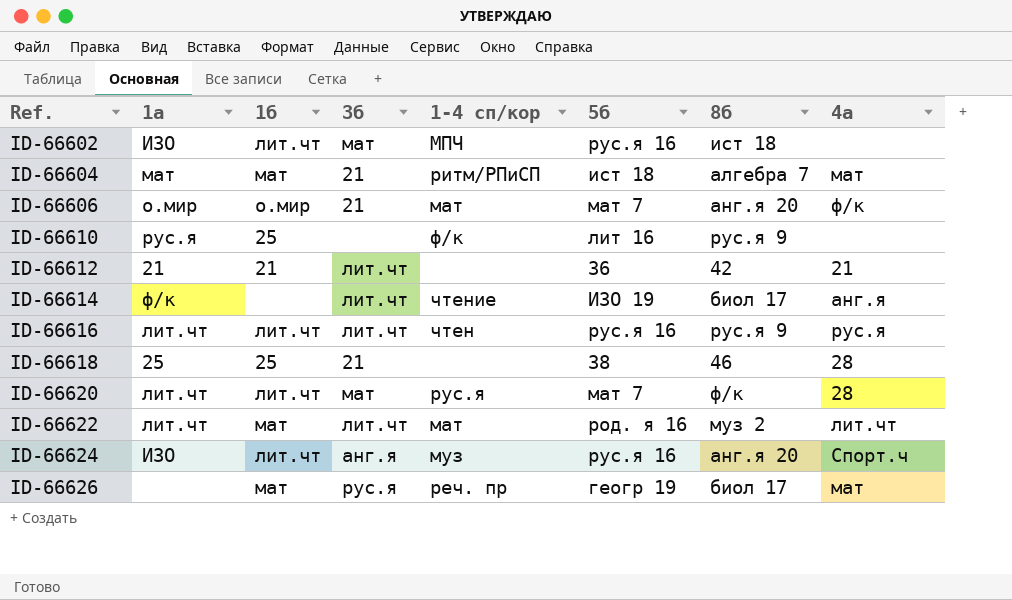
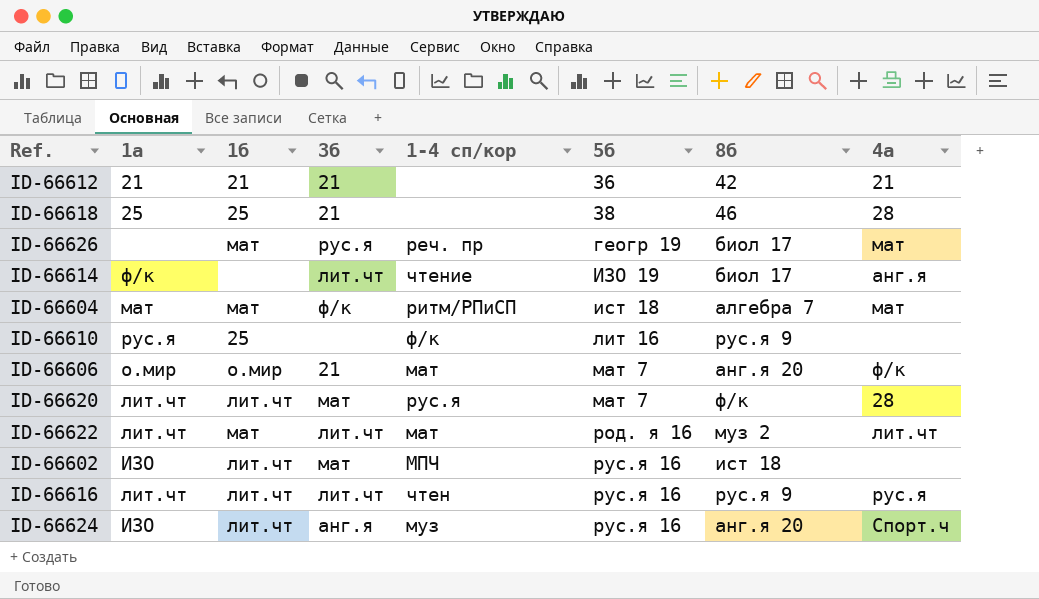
row order: Ref. ascending -> 5б ascending
ID-66612 | 3б: лит.чт -> 21
ID-66604 | 3б: 21 -> ф/к

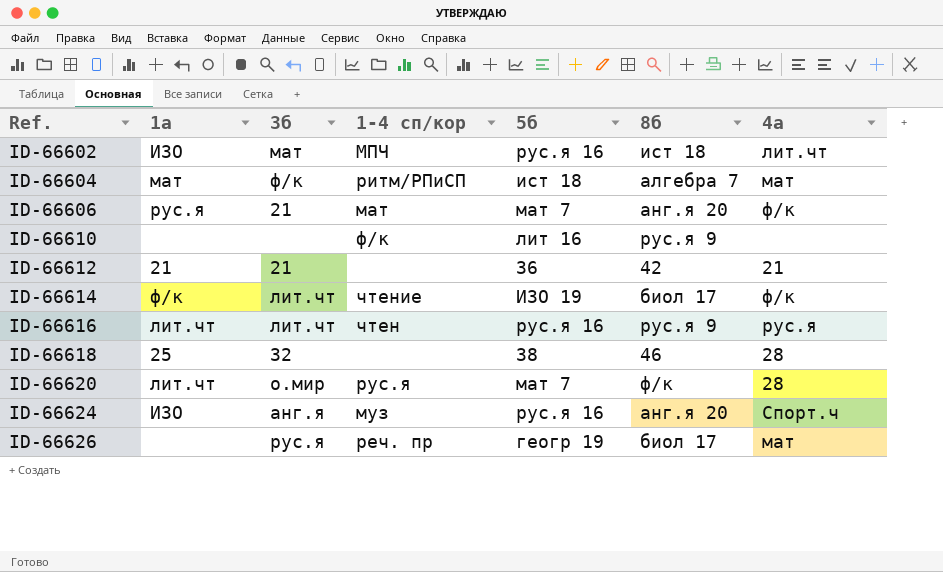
row order: 5б ascending -> Ref. ascending
column 1б | position: 3 -> none
row ID-66622: лит.чт | мат | лит.чт | мат | род. я 16 | муз 2 | лит.чт -> none
ID-66602 | 4а: none -> лит.чт
ID-66606 | 1а: о.мир -> рус.я
ID-66610 | 1а: рус.я -> none
ID-66614 | 4а: анг.я -> ф/к
ID-66618 | 3б: 21 -> 32
ID-66620 | 3б: мат -> о.мир

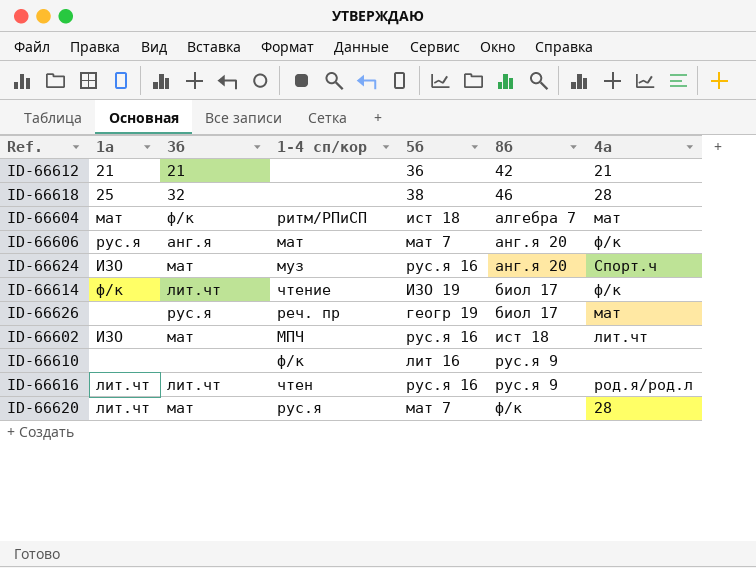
row order: Ref. ascending -> 8б ascending
ID-66606 | 3б: 21 -> анг.я
ID-66624 | 3б: анг.я -> мат
ID-66616 | 4а: рус.я -> род.я/род.л
ID-66620 | 3б: о.мир -> мат

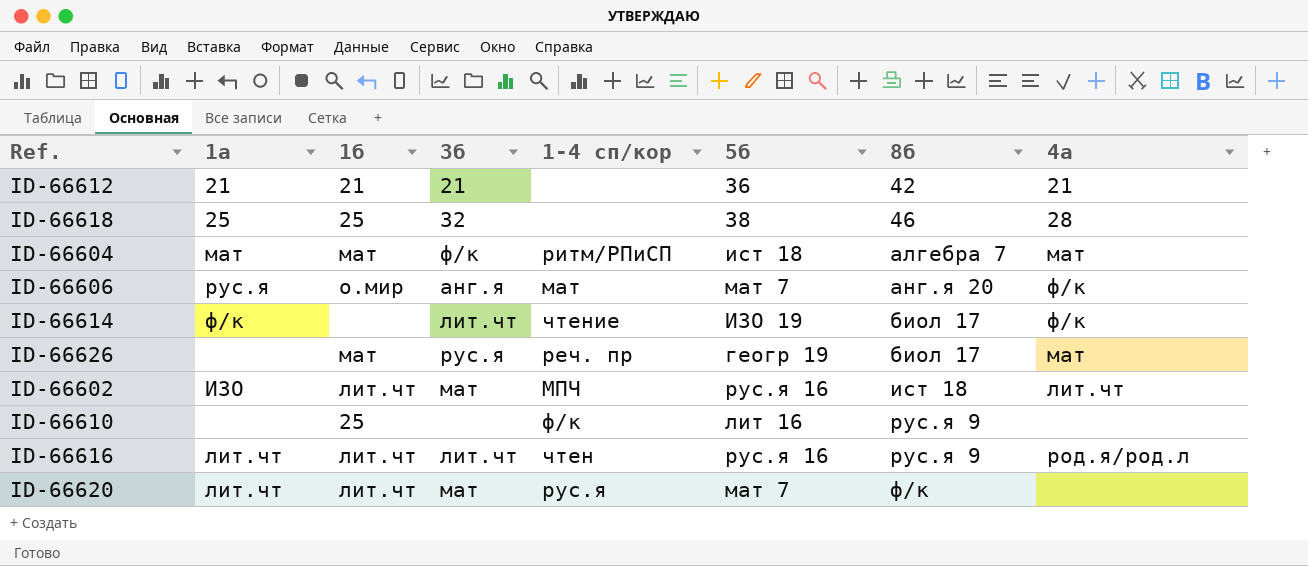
column 1б | position: none -> 3
row ID-66624: ИЗО | мат | муз | рус.я 16 | анг.я 20 | Спорт.ч -> none
ID-66620 | 4а: 28 -> none

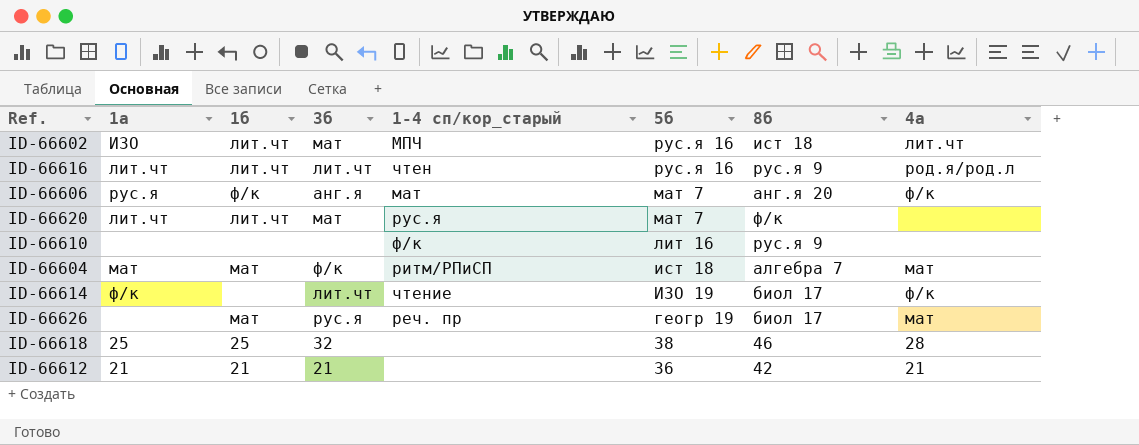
row order: 8б ascending -> 5б descending
column name: 1-4 сп/кор -> 1-4 сп/кор_старый
ID-66606 | 1б: о.мир -> ф/к
ID-66610 | 1б: 25 -> none

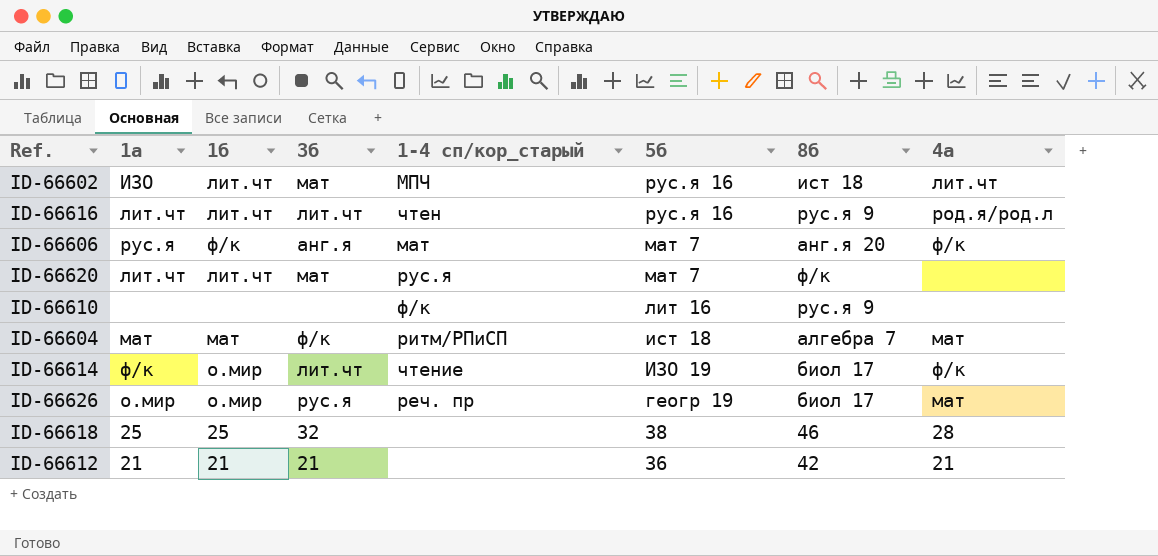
ID-66614 | 1б: none -> о.мир
ID-66626 | 1а: none -> о.мир
ID-66626 | 1б: мат -> о.мир

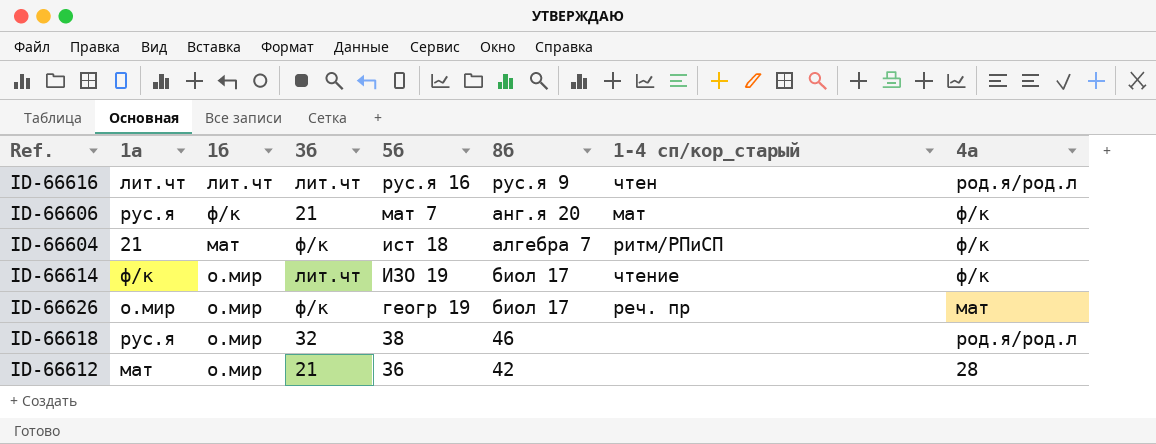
column 1-4 сп/кор_старый | position: 5 -> 7
row ID-66602: ИЗО | лит.чт | мат | МПЧ | рус.я 16 | ист 18 | лит.чт -> none
row ID-66620: лит.чт | лит.чт | мат | рус.я | мат 7 | ф/к | none -> none
row ID-66610: none | none | none | ф/к | лит 16 | рус.я 9 | none -> none
ID-66606 | 3б: анг.я -> 21
ID-66604 | 1а: мат -> 21
ID-66604 | 4а: мат -> ф/к
ID-66626 | 3б: рус.я -> ф/к
ID-66618 | 1а: 25 -> рус.я
ID-66618 | 1б: 25 -> о.мир
ID-66618 | 4а: 28 -> род.я/род.л
ID-66612 | 1а: 21 -> мат
ID-66612 | 1б: 21 -> о.мир
ID-66612 | 4а: 21 -> 28

